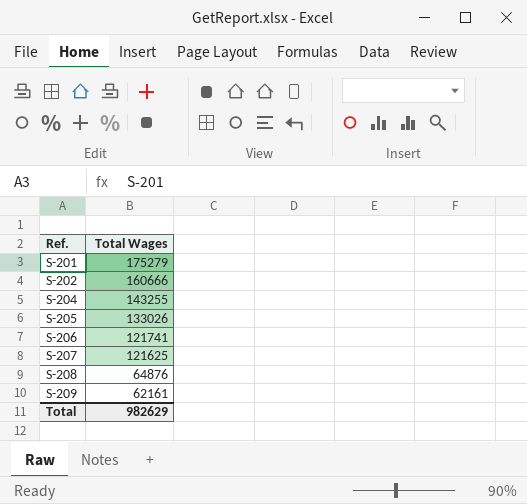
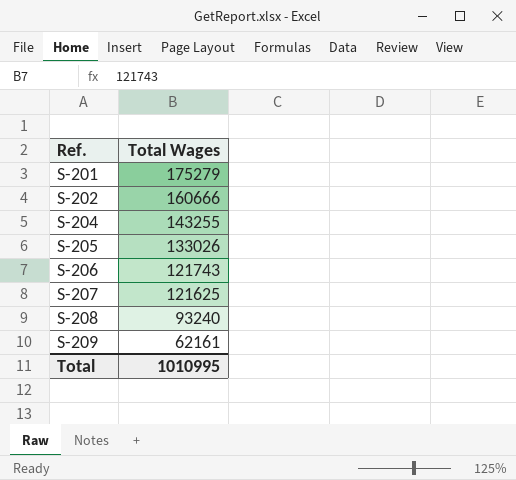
S-206 | Total Wages: 121741 -> 121743
S-208 | Total Wages: 64876 -> 93240
Total | Total Wages: 982629 -> 1010995

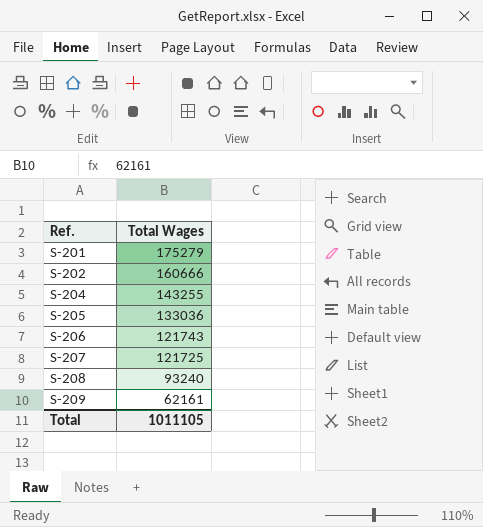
S-205 | Total Wages: 133026 -> 133036
S-207 | Total Wages: 121625 -> 121725
Total | Total Wages: 1010995 -> 1011105

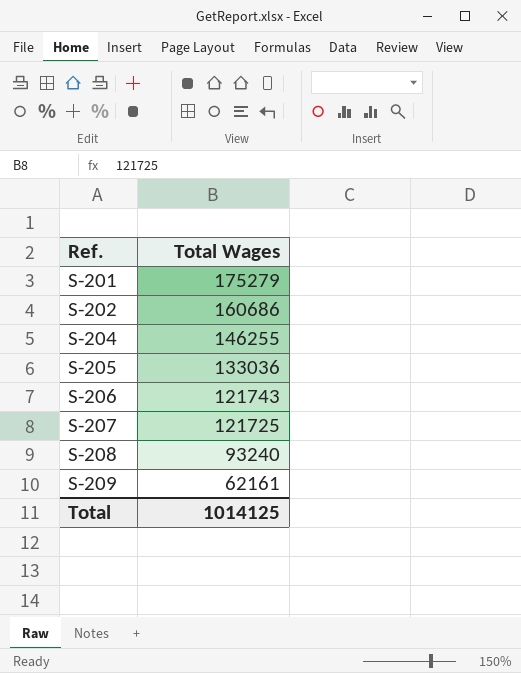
S-202 | Total Wages: 160666 -> 160686
S-204 | Total Wages: 143255 -> 146255
Total | Total Wages: 1011105 -> 1014125

